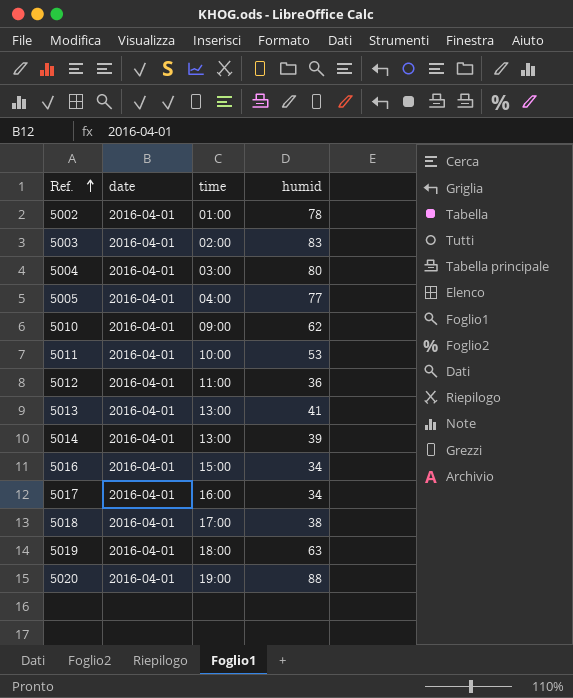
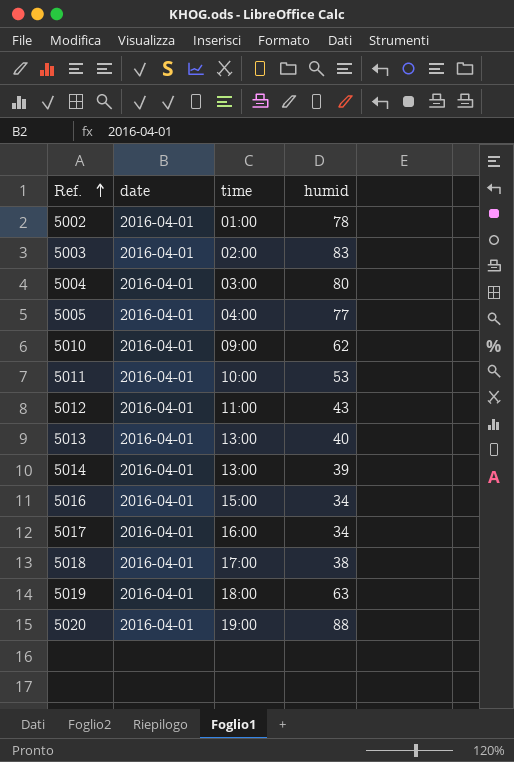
5012 | humid: 36 -> 43
5013 | humid: 41 -> 40

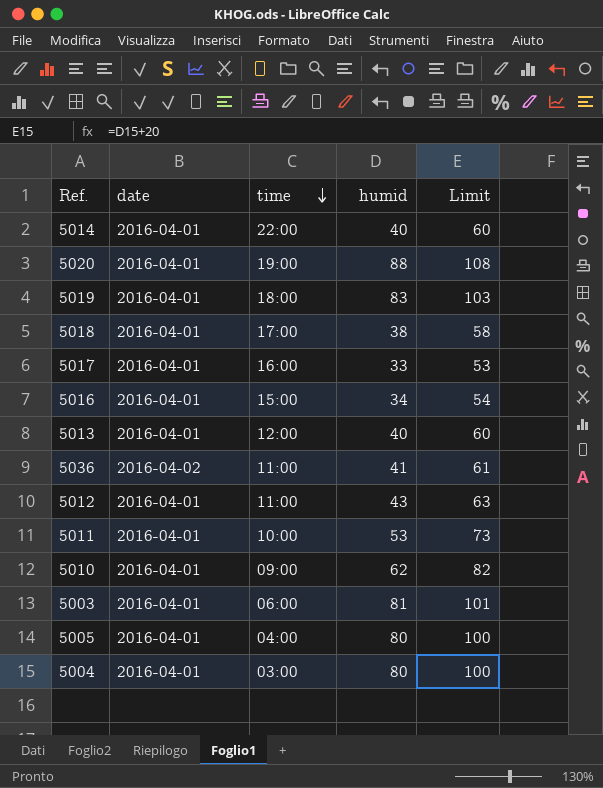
row order: Ref. ascending -> time descending
column Limit | formula: none -> [humid] + 20
row 5002: 2016-04-01 | 01:00 | 78 -> none
5014 | time: 13:00 -> 22:00
5014 | humid: 39 -> 40
5019 | humid: 63 -> 83
5017 | humid: 34 -> 33
5013 | time: 13:00 -> 12:00
row 5036: none -> 2016-04-02 | 11:00 | 41 | 61
5003 | time: 02:00 -> 06:00
5003 | humid: 83 -> 81
5005 | humid: 77 -> 80

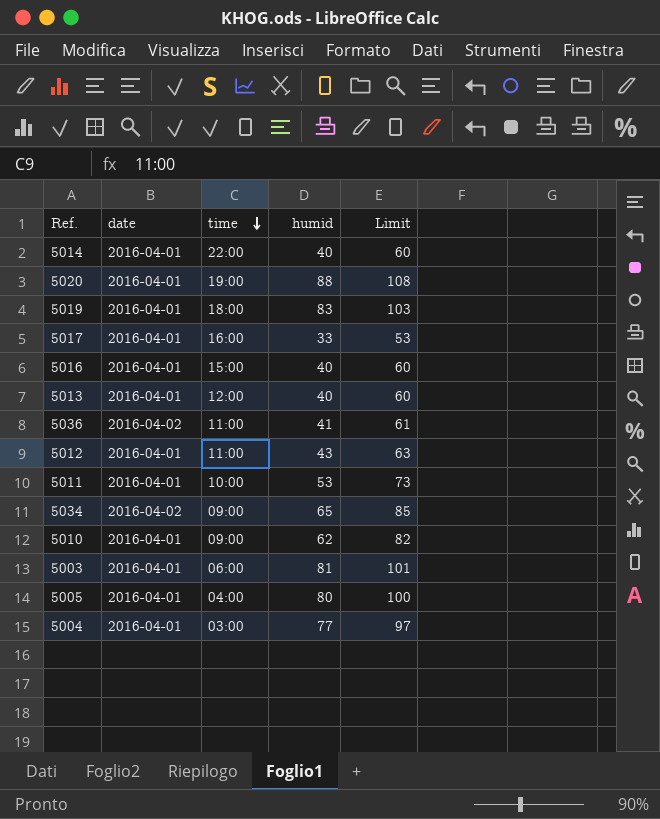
row 5018: 2016-04-01 | 17:00 | 38 | 58 -> none
5016 | humid: 34 -> 40
5016 | Limit: 54 -> 60
row 5034: none -> 2016-04-02 | 09:00 | 65 | 85
5004 | humid: 80 -> 77
5004 | Limit: 100 -> 97

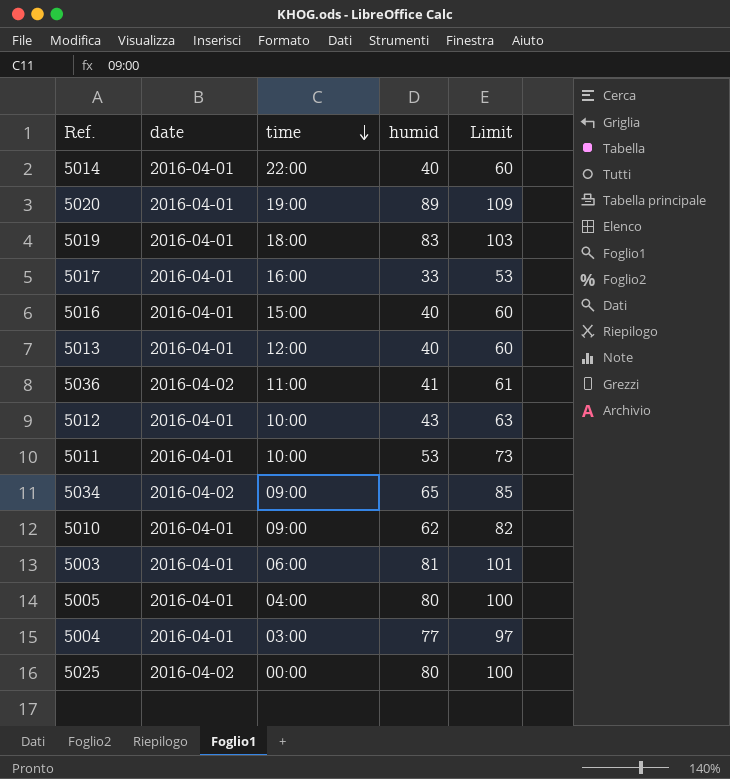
5020 | humid: 88 -> 89
5020 | Limit: 108 -> 109
5012 | time: 11:00 -> 10:00
row 5025: none -> 2016-04-02 | 00:00 | 80 | 100

